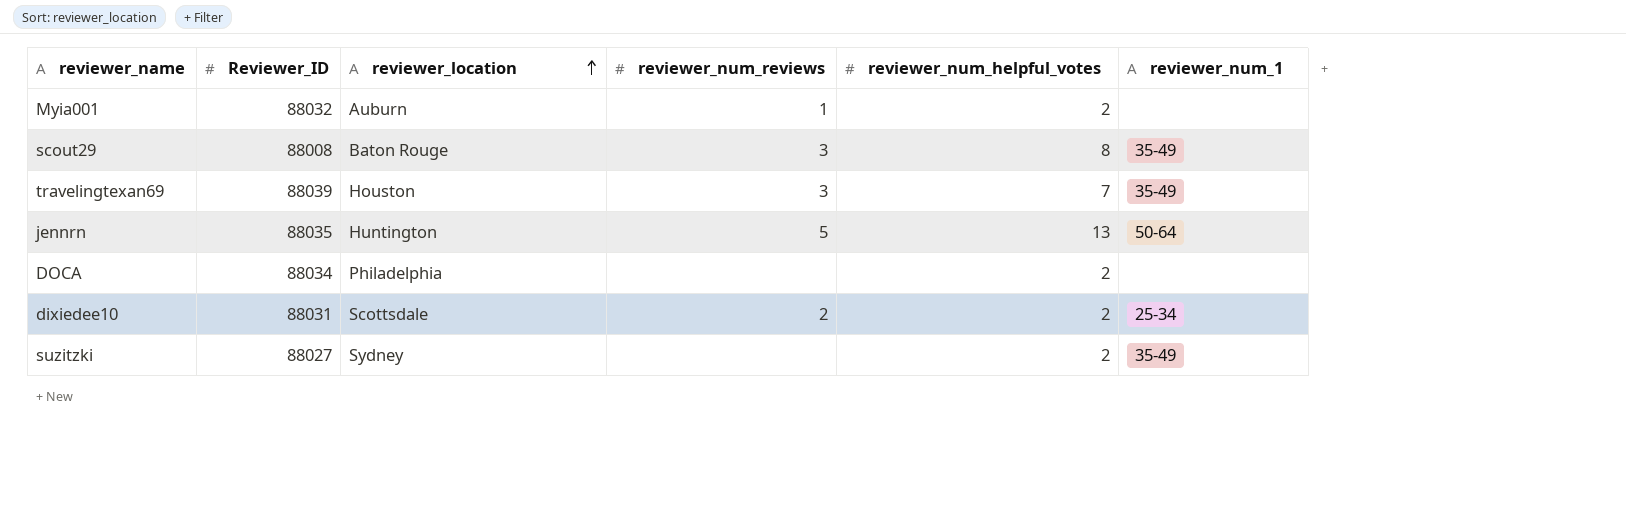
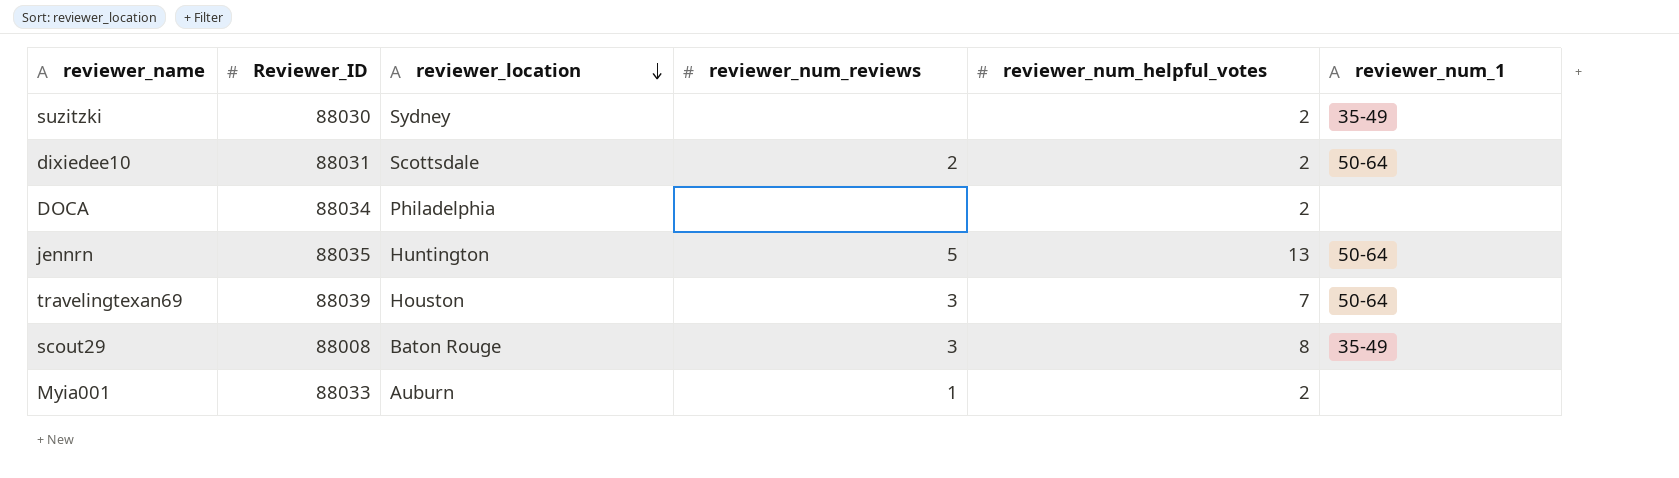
row order: reviewer_location ascending -> reviewer_location descending
suzitzki | Reviewer_ID: 88027 -> 88030
dixiedee10 | reviewer_num_1: 25-34 -> 50-64
travelingtexan69 | reviewer_num_1: 35-49 -> 50-64
Myia001 | Reviewer_ID: 88032 -> 88033

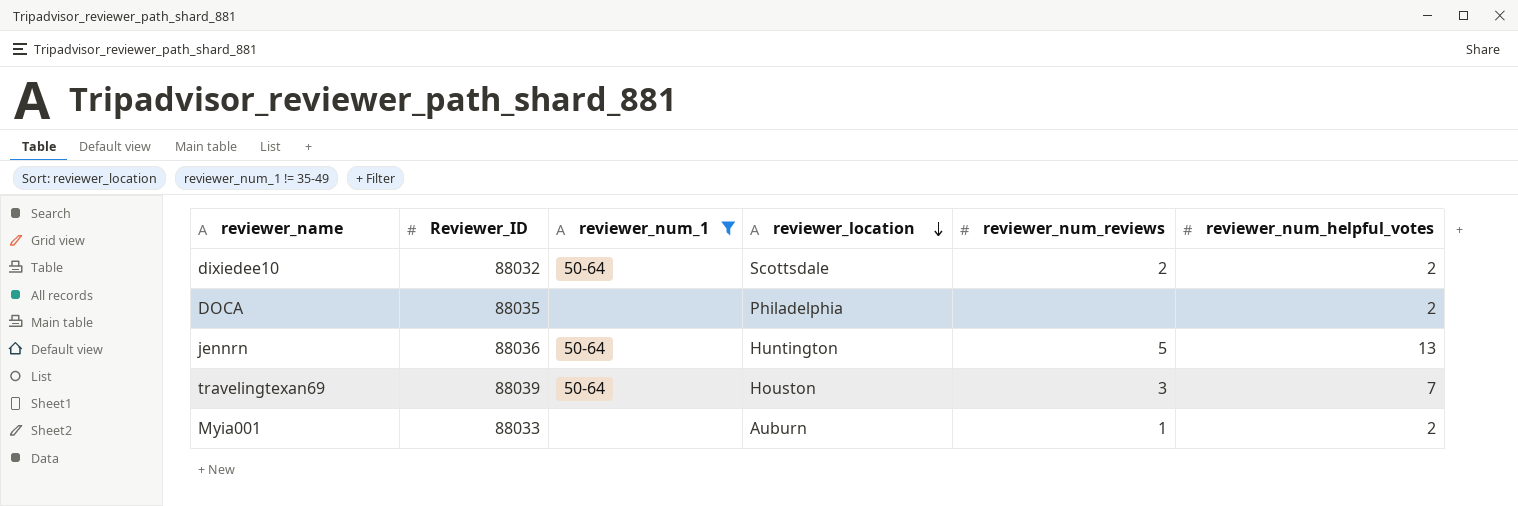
filter: none -> reviewer_num_1 != 35-49
column reviewer_num_1 | position: 6 -> 3
dixiedee10 | Reviewer_ID: 88031 -> 88032
DOCA | Reviewer_ID: 88034 -> 88035
jennrn | Reviewer_ID: 88035 -> 88036

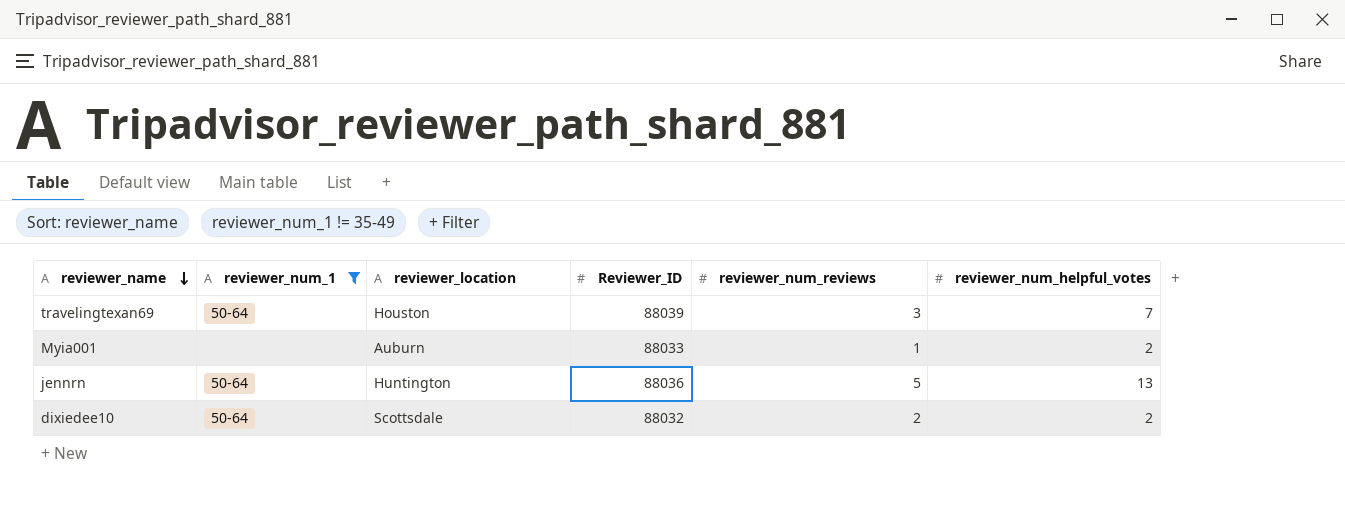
row order: reviewer_location descending -> reviewer_name descending
column Reviewer_ID | position: 2 -> 4
row DOCA: 88035 | none | Philadelphia | none | 2 -> none

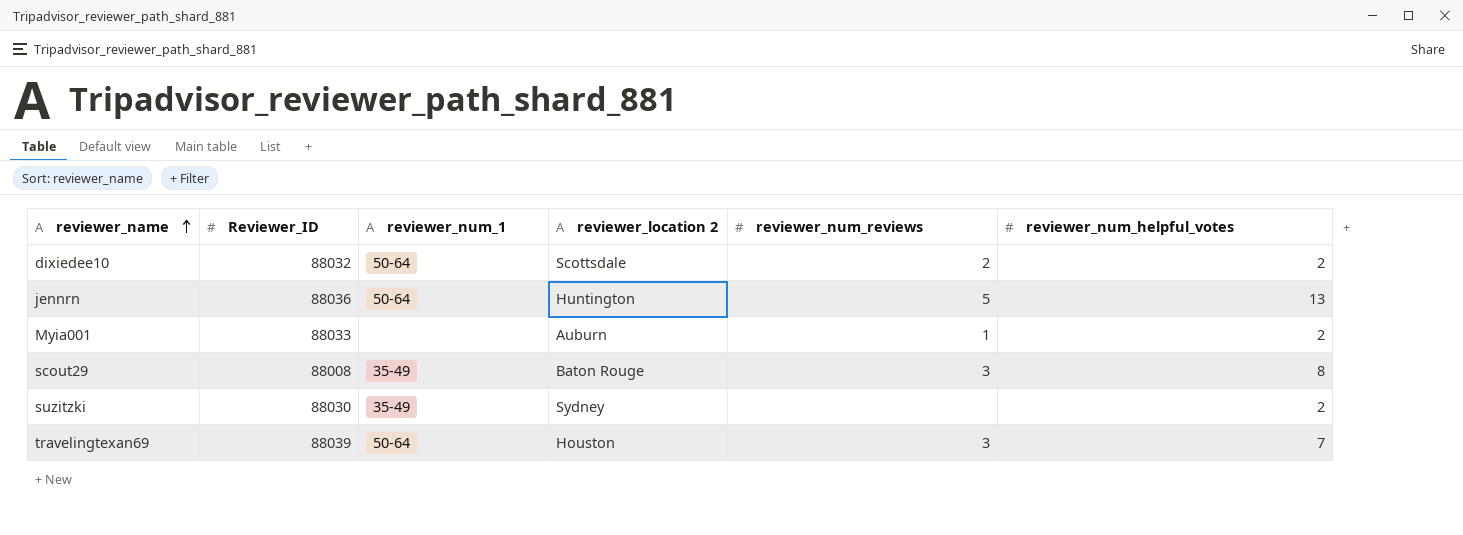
filter: reviewer_num_1 != 35-49 -> none
row order: reviewer_name descending -> reviewer_name ascending
column Reviewer_ID | position: 4 -> 2
column name: reviewer_location -> reviewer_location 2

